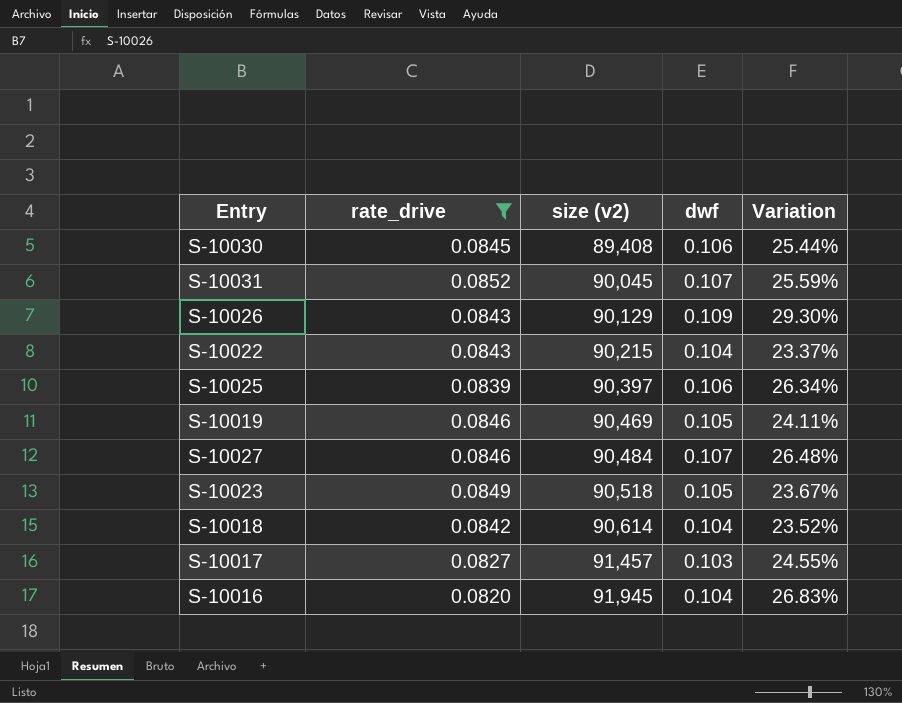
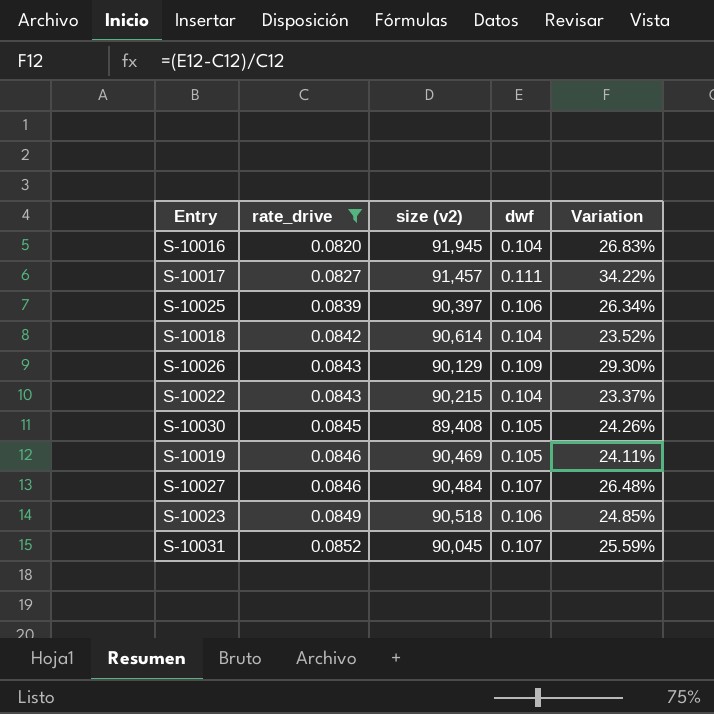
row order: size (v2) ascending -> rate_drive ascending
S-10017 | dwf: 0.103 -> 0.111
S-10017 | Variation: 24.55% -> 34.22%
S-10030 | dwf: 0.106 -> 0.105
S-10030 | Variation: 25.44% -> 24.26%
S-10023 | dwf: 0.105 -> 0.106
S-10023 | Variation: 23.67% -> 24.85%

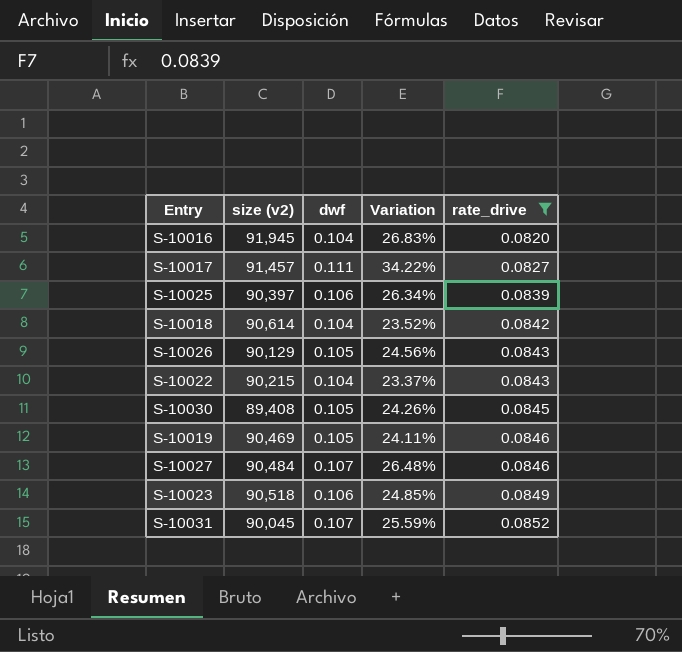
column rate_drive | position: 2 -> 5
S-10026 | dwf: 0.109 -> 0.105
S-10026 | Variation: 29.30% -> 24.56%

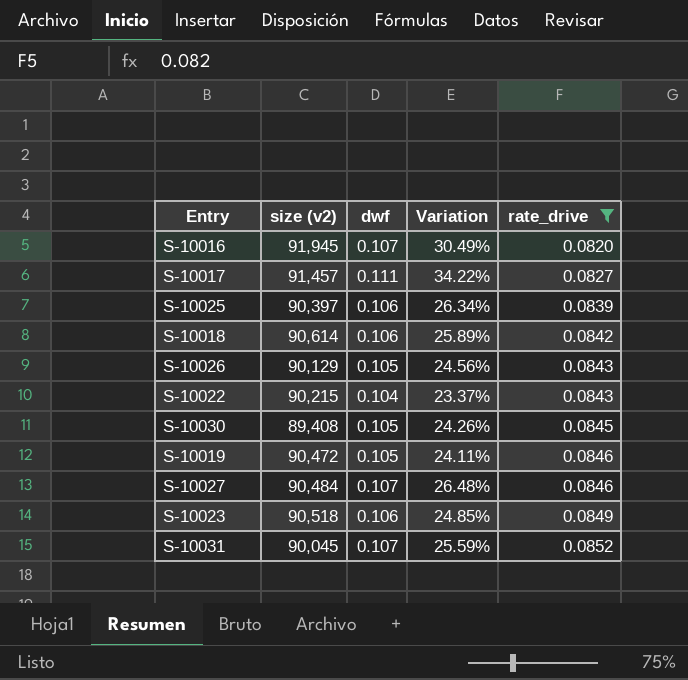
S-10016 | dwf: 0.104 -> 0.107
S-10016 | Variation: 26.83% -> 30.49%
S-10018 | dwf: 0.104 -> 0.106
S-10018 | Variation: 23.52% -> 25.89%
S-10019 | size (v2): 90,469 -> 90,472

